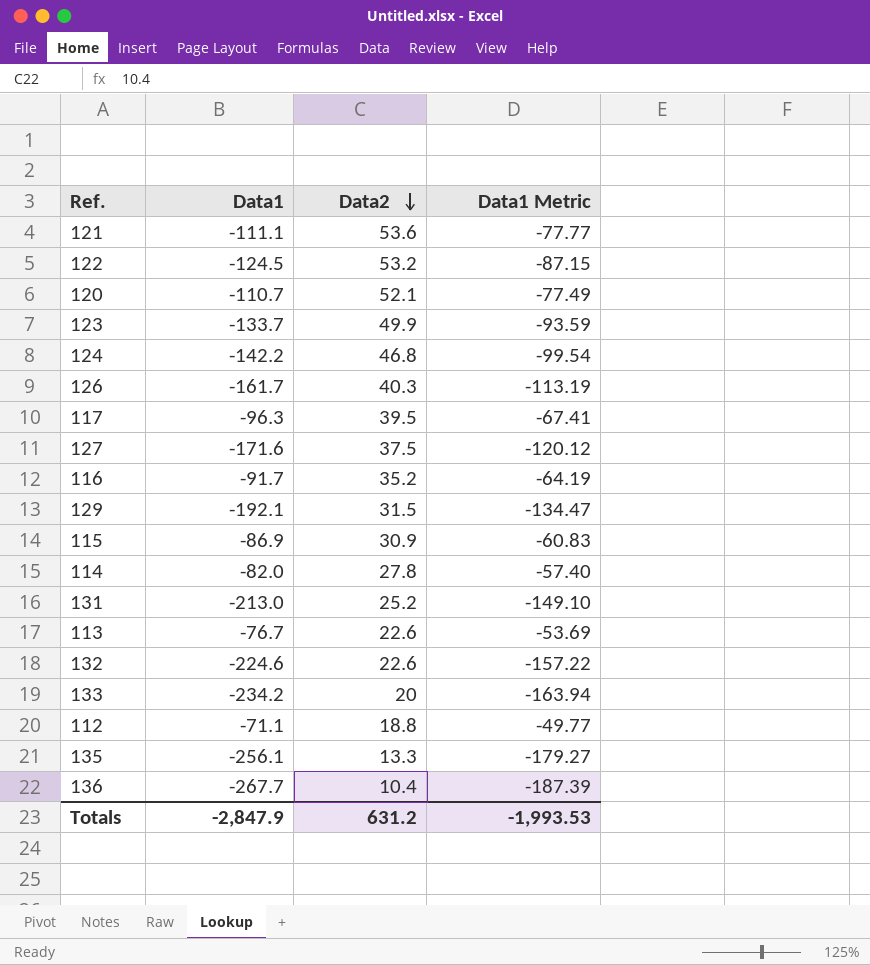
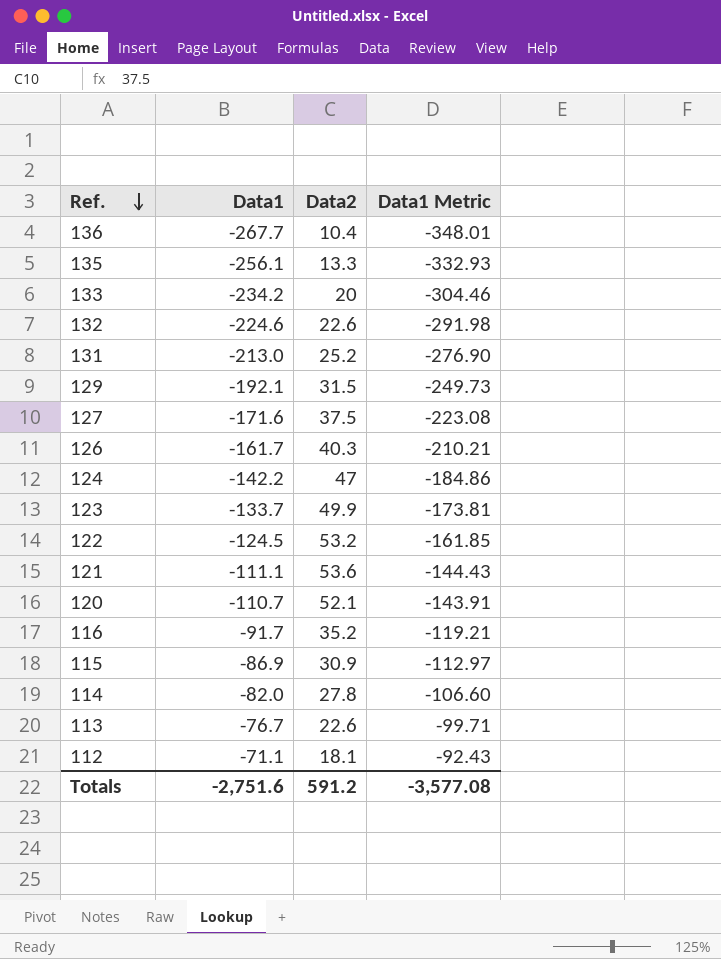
row order: Data2 descending -> Ref. descending
column Data1 Metric | formula: [Data1] * 0.7 -> [Data1] * 1.3
row 117: -96.3 | 39.5 | -67.41 -> none
124 | Data2: 46.8 -> 47
112 | Data2: 18.8 -> 18.1
Totals | Data1: -2,847.9 -> -2,751.6
Totals | Data2: 631.2 -> 591.2
Totals | Data1 Metric: -1,993.53 -> -3,577.08

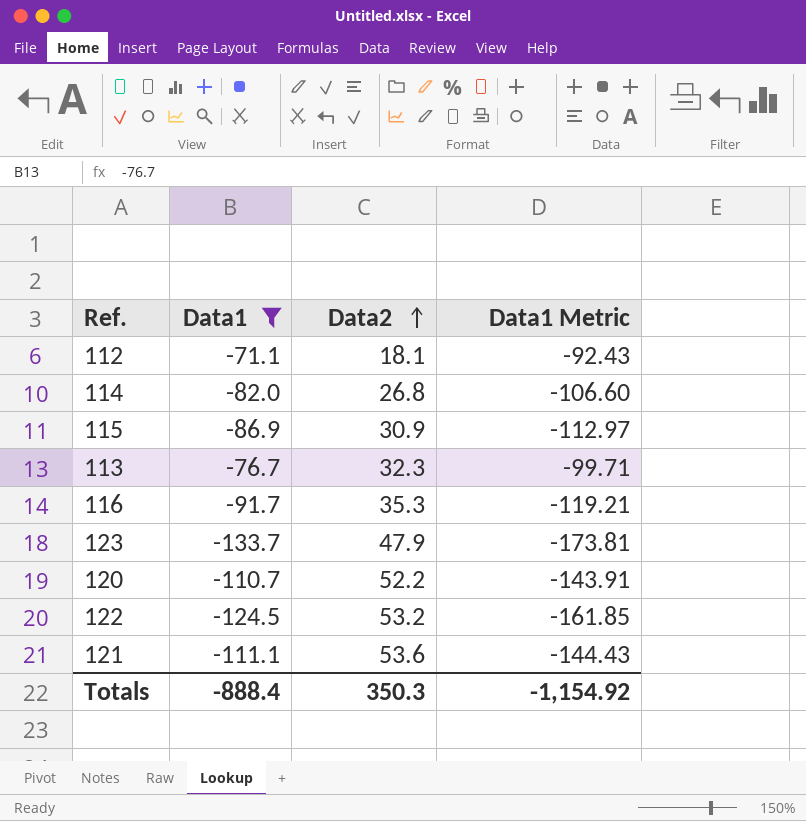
filter: none -> Data1 >= -133.7
row order: Ref. descending -> Data2 ascending
114 | Data2: 27.8 -> 26.8
113 | Data2: 22.6 -> 32.3
116 | Data2: 35.2 -> 35.3
123 | Data2: 49.9 -> 47.9
120 | Data2: 52.1 -> 52.2
Totals | Data1: -2,751.6 -> -888.4
Totals | Data2: 591.2 -> 350.3
Totals | Data1 Metric: -3,577.08 -> -1,154.92

